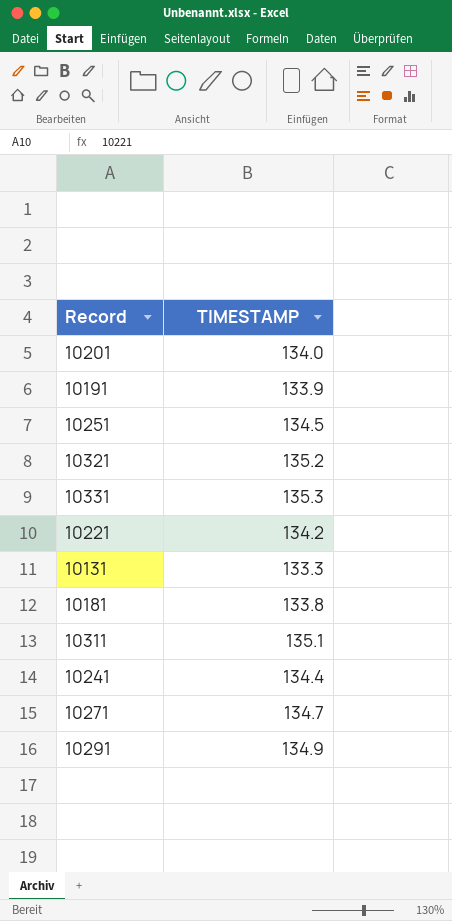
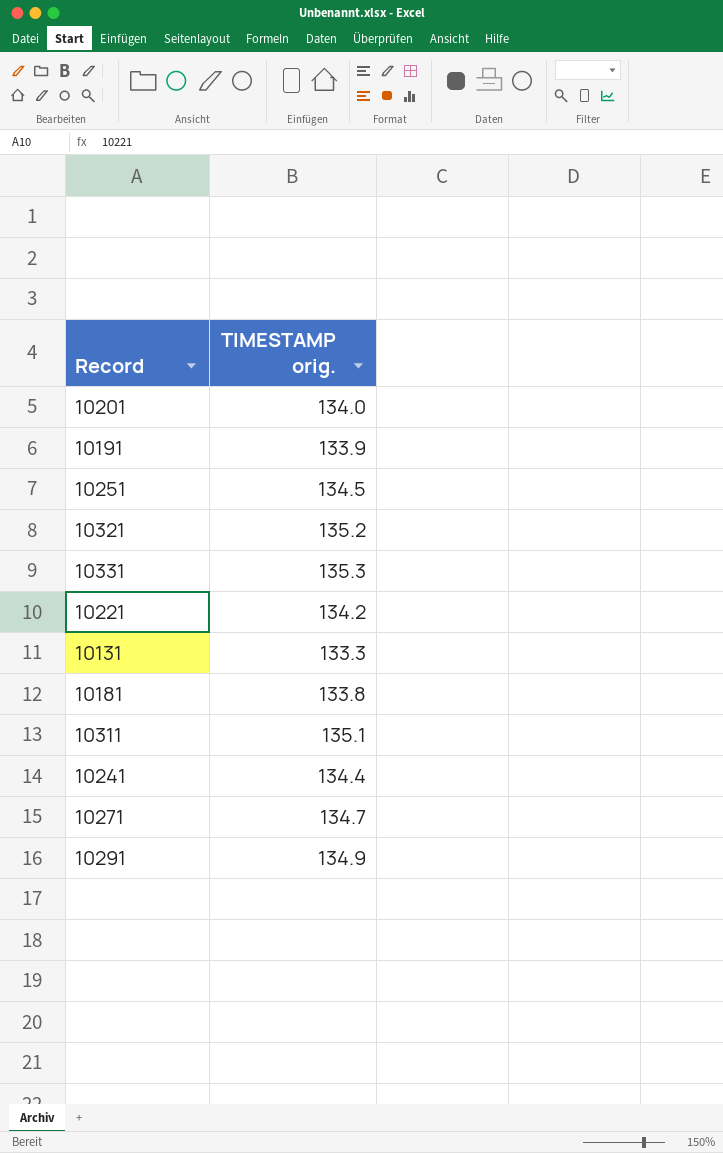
column name: TIMESTAMP -> TIMESTAMP orig.

